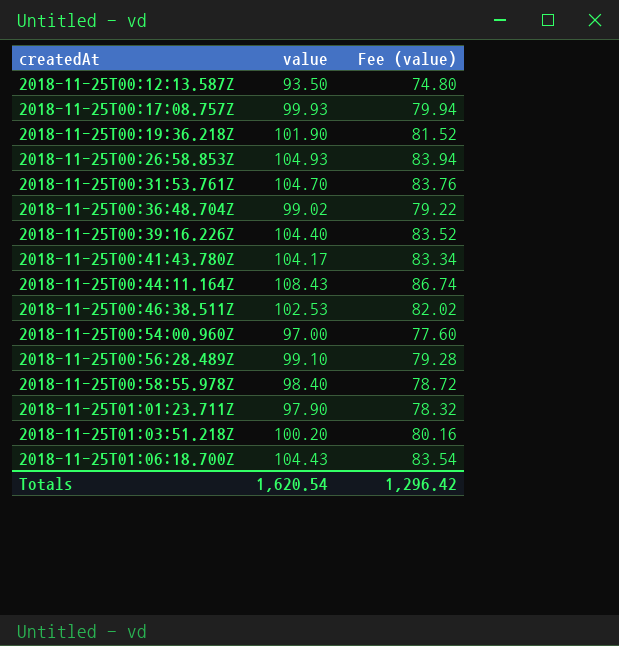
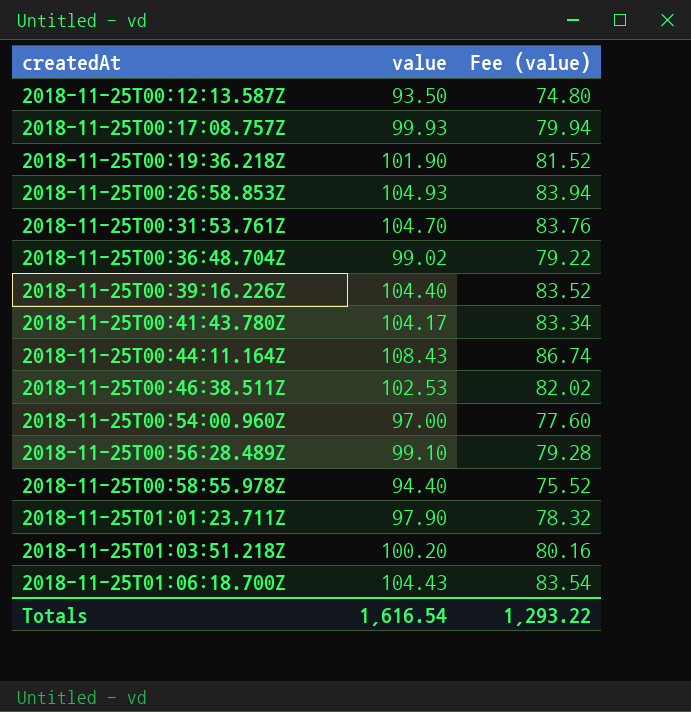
2018-11-25T00:58:55.978Z | value: 98.40 -> 94.40
2018-11-25T00:58:55.978Z | Fee (value): 78.72 -> 75.52
Totals | value: 1,620.54 -> 1,616.54
Totals | Fee (value): 1,296.42 -> 1,293.22

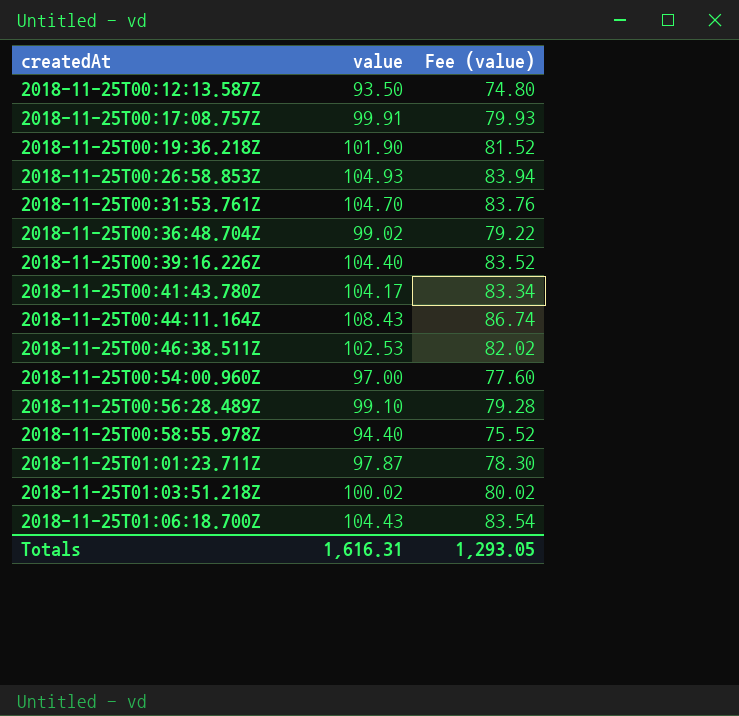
2018-11-25T00:17:08.757Z | value: 99.93 -> 99.91
2018-11-25T00:17:08.757Z | Fee (value): 79.94 -> 79.93
2018-11-25T01:01:23.711Z | value: 97.90 -> 97.87
2018-11-25T01:01:23.711Z | Fee (value): 78.32 -> 78.30
2018-11-25T01:03:51.218Z | value: 100.20 -> 100.02
2018-11-25T01:03:51.218Z | Fee (value): 80.16 -> 80.02
Totals | value: 1,616.54 -> 1,616.31
Totals | Fee (value): 1,293.22 -> 1,293.05

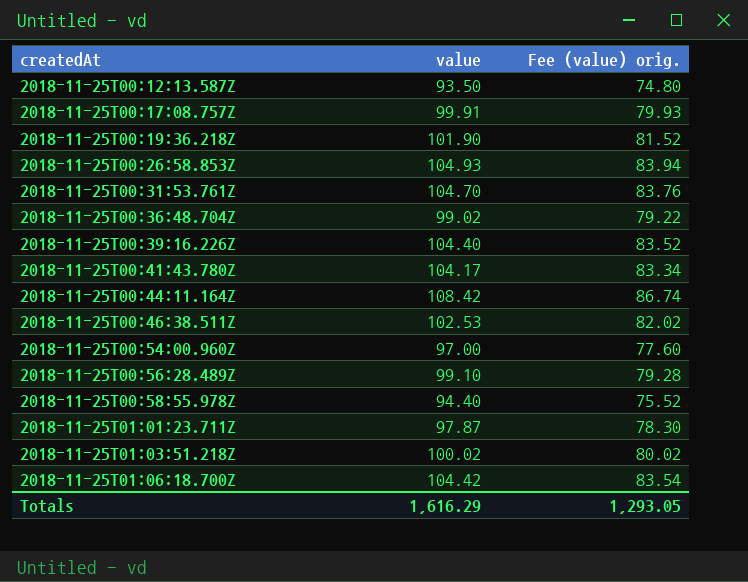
column name: Fee (value) -> Fee (value) orig.
2018-11-25T00:44:11.164Z | value: 108.43 -> 108.42
2018-11-25T01:06:18.700Z | value: 104.43 -> 104.42
Totals | value: 1,616.31 -> 1,616.29

